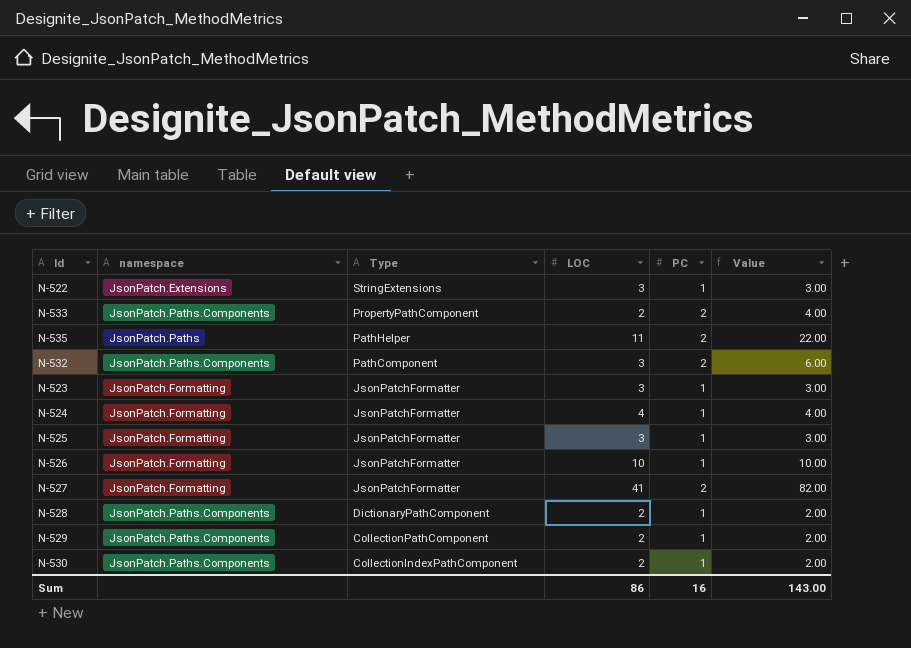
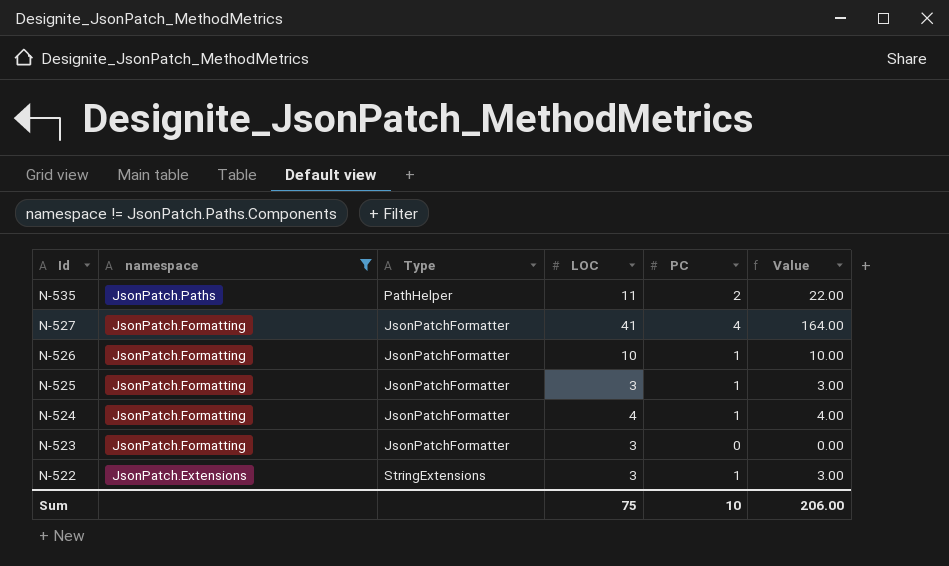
filter: none -> namespace != JsonPatch.Paths.Components
row order: Type descending -> Id descending
N-527 | PC: 2 -> 4
N-527 | Value: 82.00 -> 164.00
N-523 | PC: 1 -> 0
N-523 | Value: 3.00 -> 0.00
Sum | LOC: 86 -> 75
Sum | PC: 16 -> 10
Sum | Value: 143.00 -> 206.00

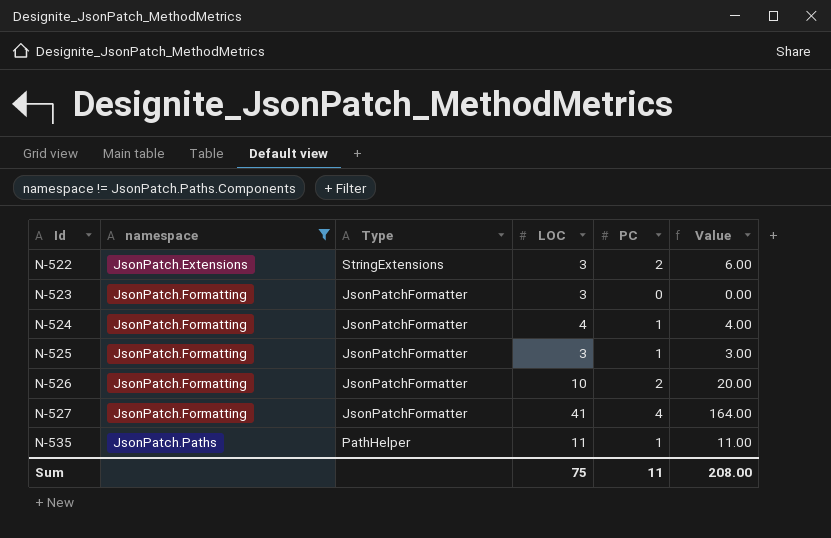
row order: Id descending -> Id ascending
N-522 | PC: 1 -> 2
N-522 | Value: 3.00 -> 6.00
N-526 | PC: 1 -> 2
N-526 | Value: 10.00 -> 20.00
N-535 | PC: 2 -> 1
N-535 | Value: 22.00 -> 11.00
Sum | PC: 10 -> 11
Sum | Value: 206.00 -> 208.00

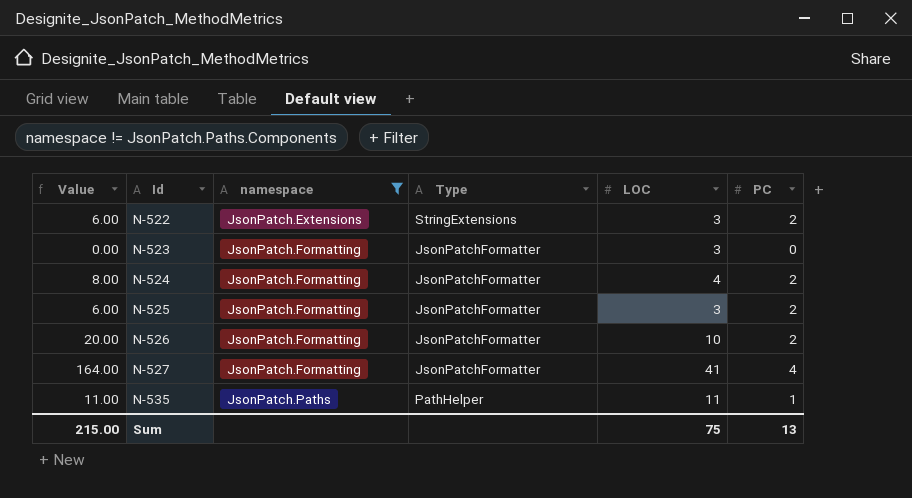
column Value | position: 6 -> 1
N-524 | Value: 4.00 -> 8.00
N-524 | PC: 1 -> 2
N-525 | Value: 3.00 -> 6.00
N-525 | PC: 1 -> 2
Sum | Value: 208.00 -> 215.00
Sum | PC: 11 -> 13

